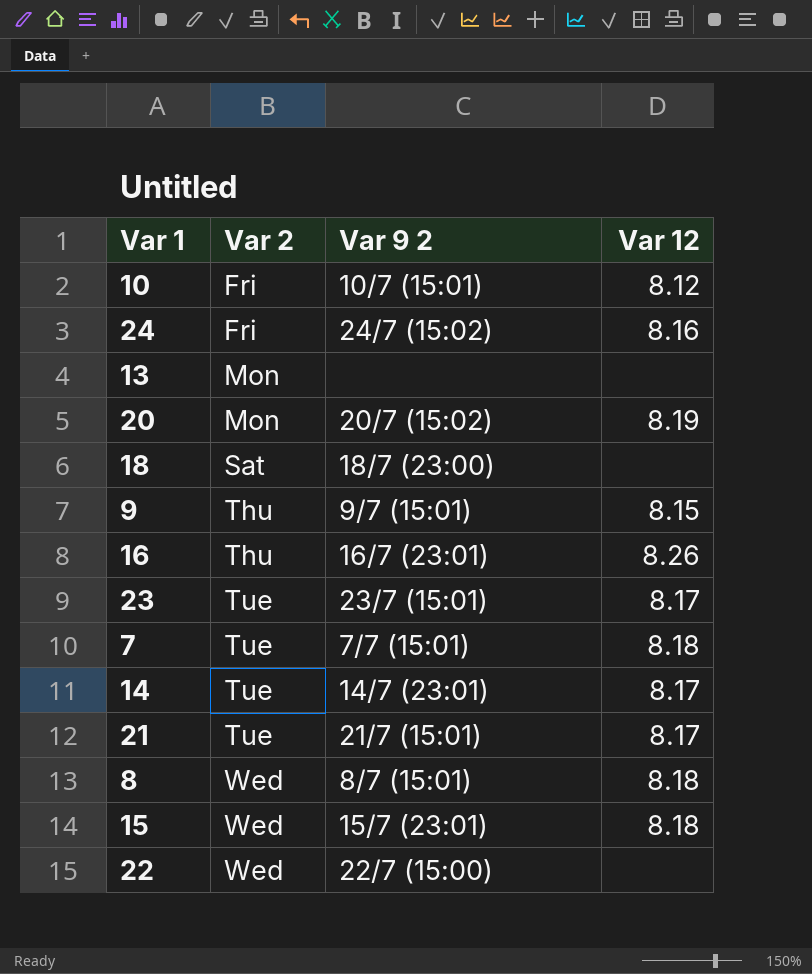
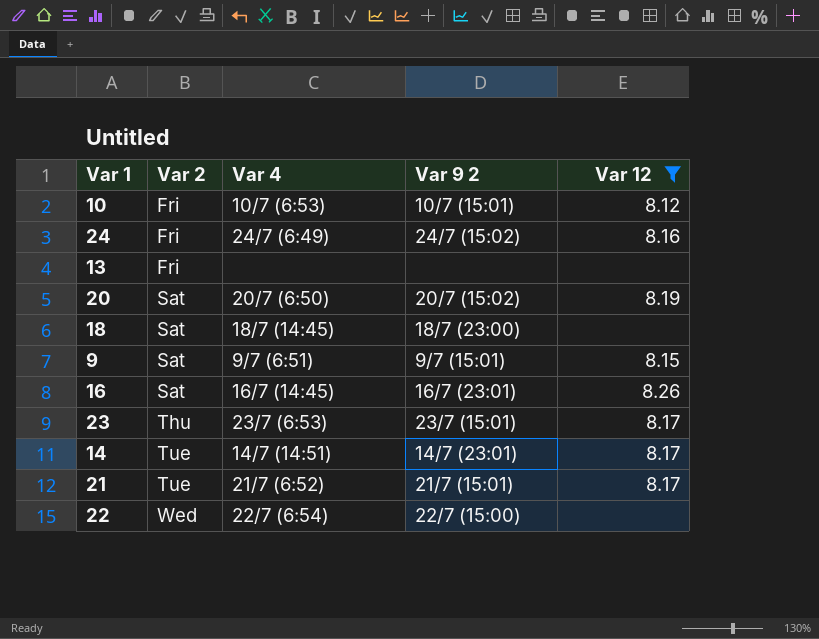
filter: none -> Var 12 != 8.18
column Var 4 | position: none -> 3
13 | Var 2: Mon -> Fri
20 | Var 2: Mon -> Sat
9 | Var 2: Thu -> Sat
16 | Var 2: Thu -> Sat
23 | Var 2: Tue -> Thu

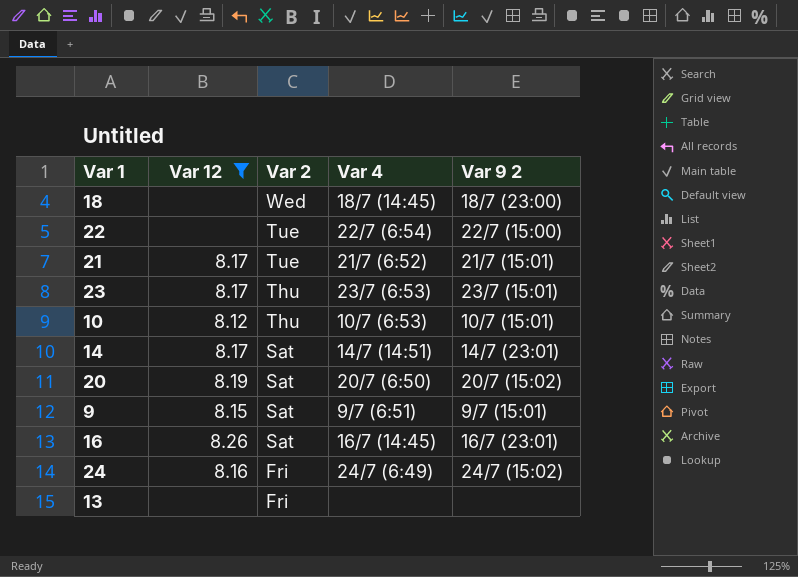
row order: Var 2 ascending -> Var 2 descending
column Var 12 | position: 5 -> 2
18 | Var 2: Sat -> Wed
22 | Var 2: Wed -> Tue
10 | Var 2: Fri -> Thu
14 | Var 2: Tue -> Sat

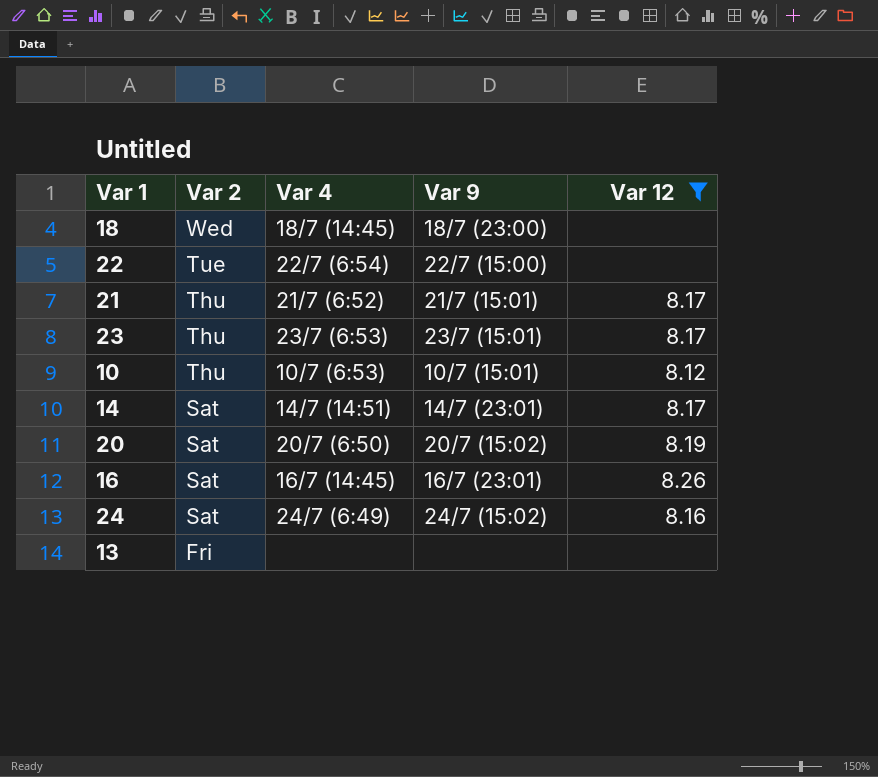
column name: Var 9 2 -> Var 9
column Var 12 | position: 2 -> 5
row 9: 8.15 | Sat | 9/7 (6:51) | 9/7 (15:01) -> none
21 | Var 2: Tue -> Thu
24 | Var 2: Fri -> Sat

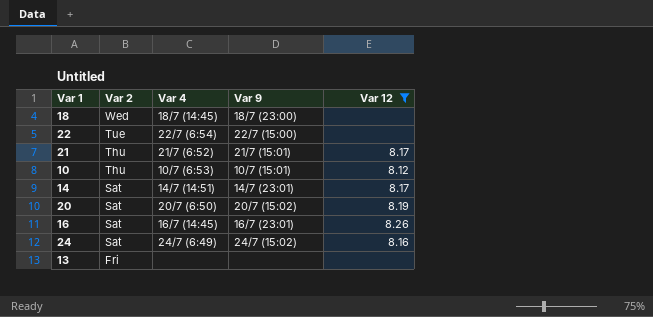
row 23: Thu | 23/7 (6:53) | 23/7 (15:01) | 8.17 -> none

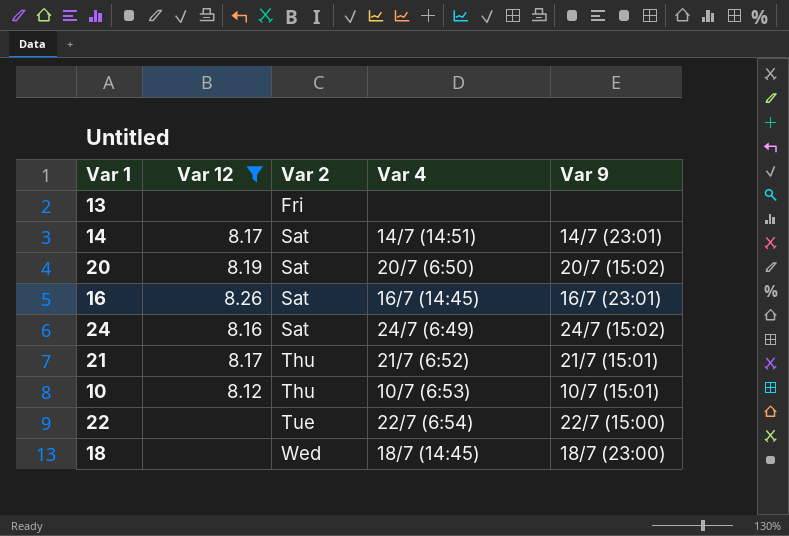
row order: Var 2 descending -> Var 2 ascending
column Var 12 | position: 5 -> 2

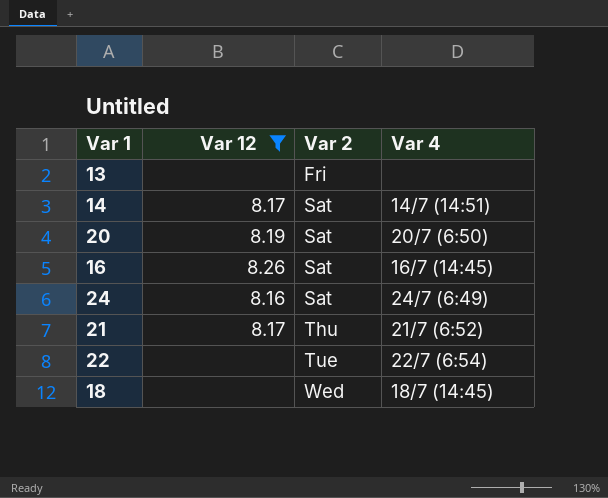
column Var 9 | position: 5 -> none
row 10: 8.12 | Thu | 10/7 (6:53) | 10/7 (15:01) -> none

